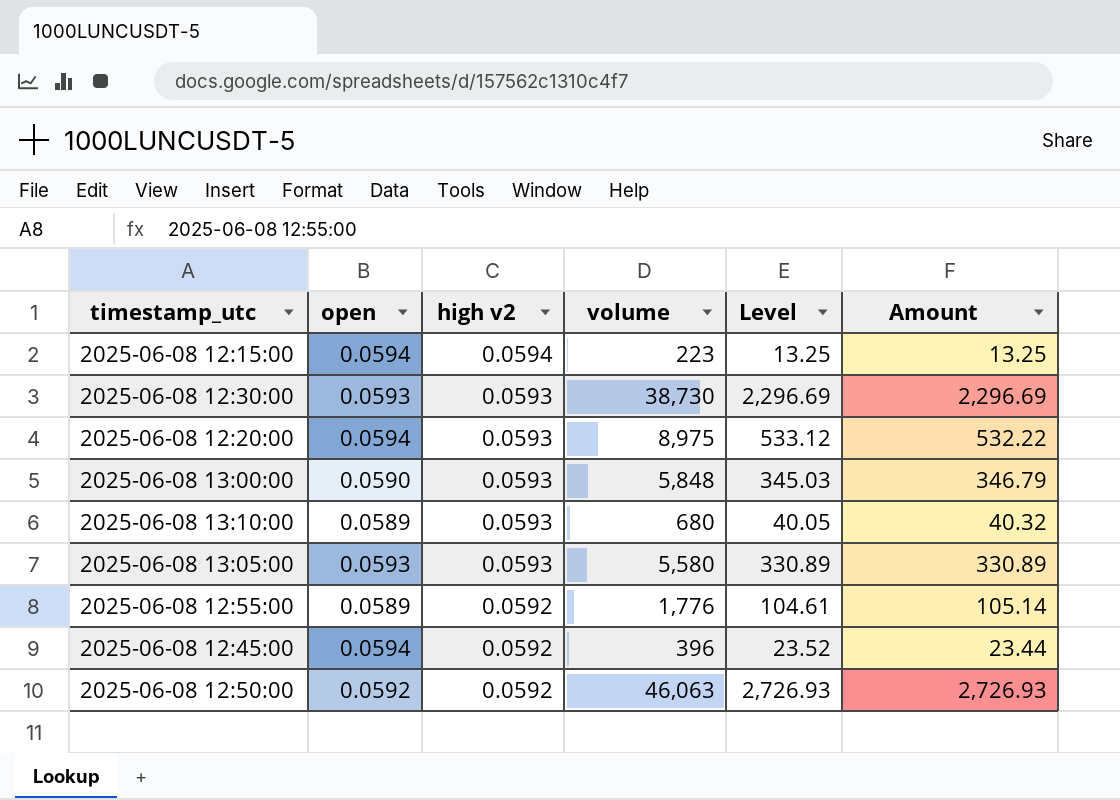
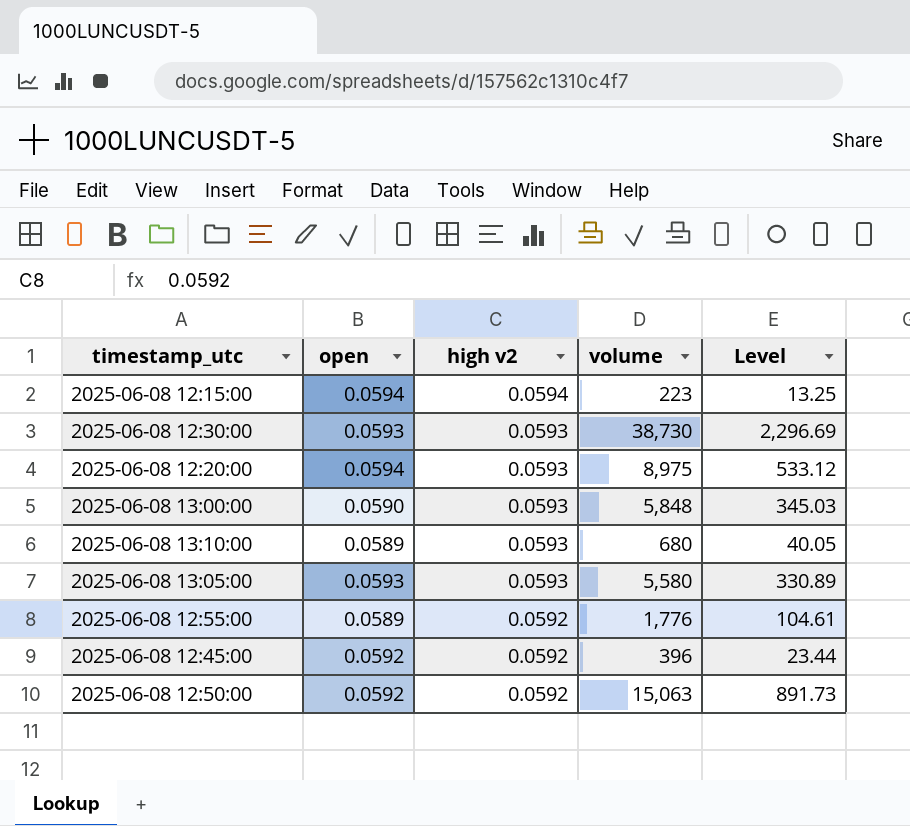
column Amount | formula: [high v2] * [volume] -> none
2025-06-08 12:45:00 | open: 0.0594 -> 0.0592
2025-06-08 12:45:00 | Level: 23.52 -> 23.44
2025-06-08 12:50:00 | volume: 46,063 -> 15,063
2025-06-08 12:50:00 | Level: 2,726.93 -> 891.73

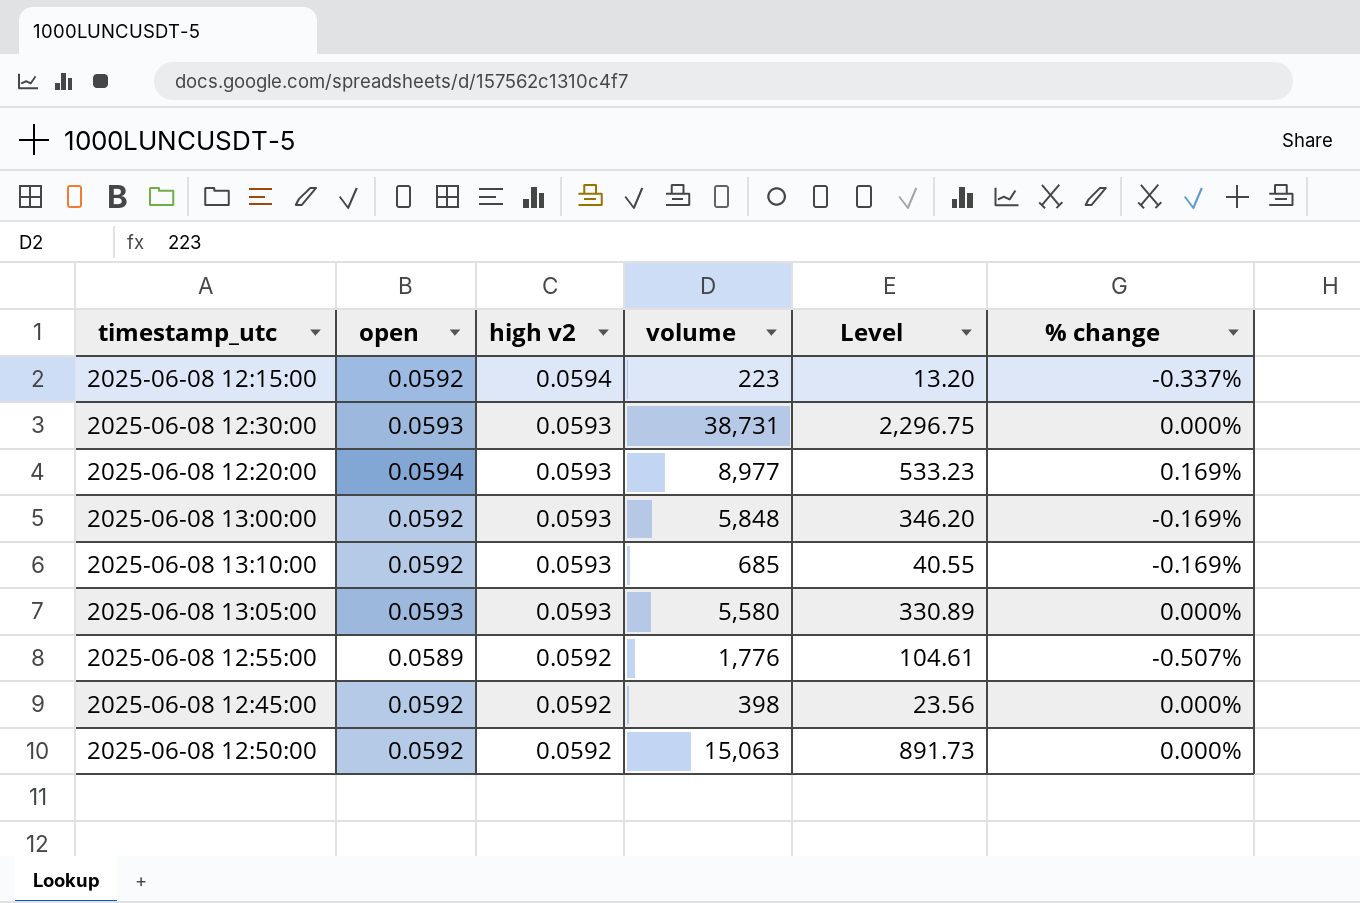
column % change | formula: none -> ([open] - [high v2]) / [high v2]
2025-06-08 12:15:00 | open: 0.0594 -> 0.0592
2025-06-08 12:15:00 | Level: 13.25 -> 13.20
2025-06-08 12:30:00 | volume: 38,730 -> 38,731
2025-06-08 12:30:00 | Level: 2,296.69 -> 2,296.75
2025-06-08 12:20:00 | volume: 8,975 -> 8,977
2025-06-08 12:20:00 | Level: 533.12 -> 533.23
2025-06-08 13:00:00 | open: 0.0590 -> 0.0592
2025-06-08 13:00:00 | Level: 345.03 -> 346.20
2025-06-08 13:10:00 | open: 0.0589 -> 0.0592
2025-06-08 13:10:00 | volume: 680 -> 685
2025-06-08 13:10:00 | Level: 40.05 -> 40.55
2025-06-08 12:45:00 | volume: 396 -> 398
2025-06-08 12:45:00 | Level: 23.44 -> 23.56

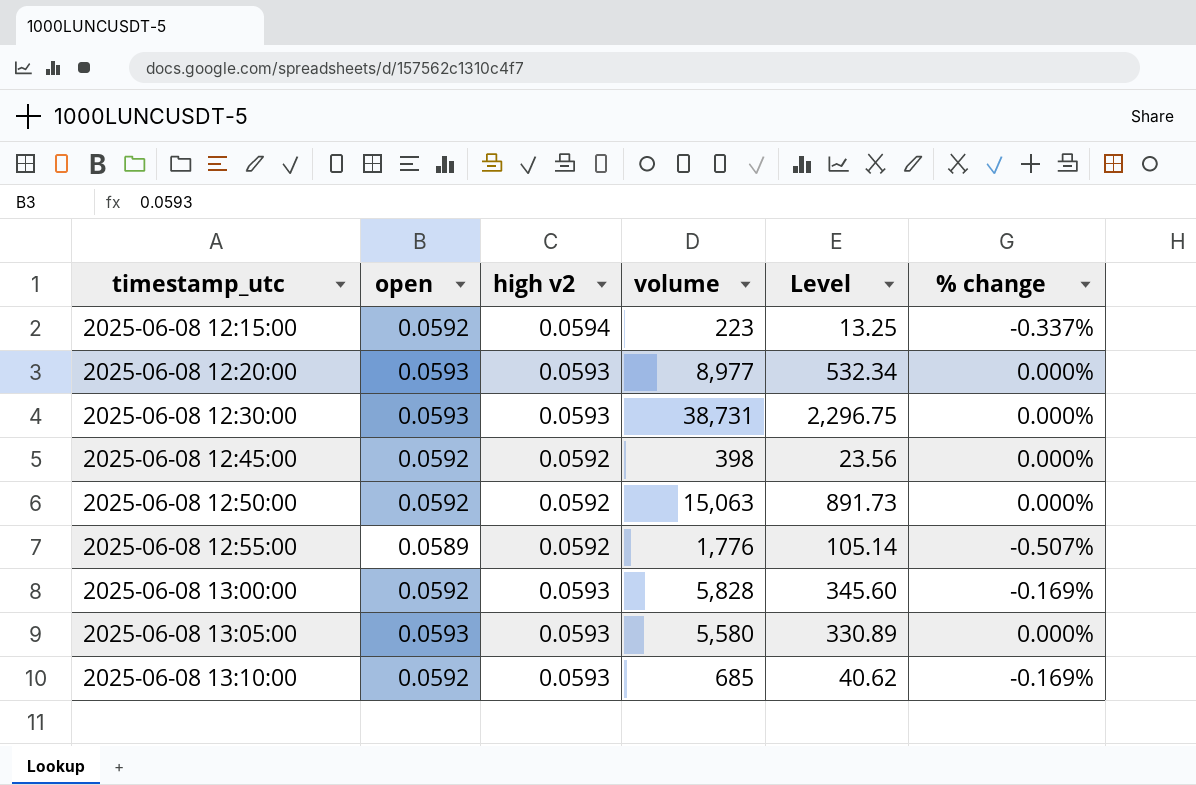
row order: high v2 descending -> timestamp_utc ascending
column Level | formula: [open] * [volume] -> [high v2] * [volume]
2025-06-08 12:20:00 | open: 0.0594 -> 0.0593
2025-06-08 12:20:00 | % change: 0.169% -> 0.000%
2025-06-08 13:00:00 | volume: 5,848 -> 5,828

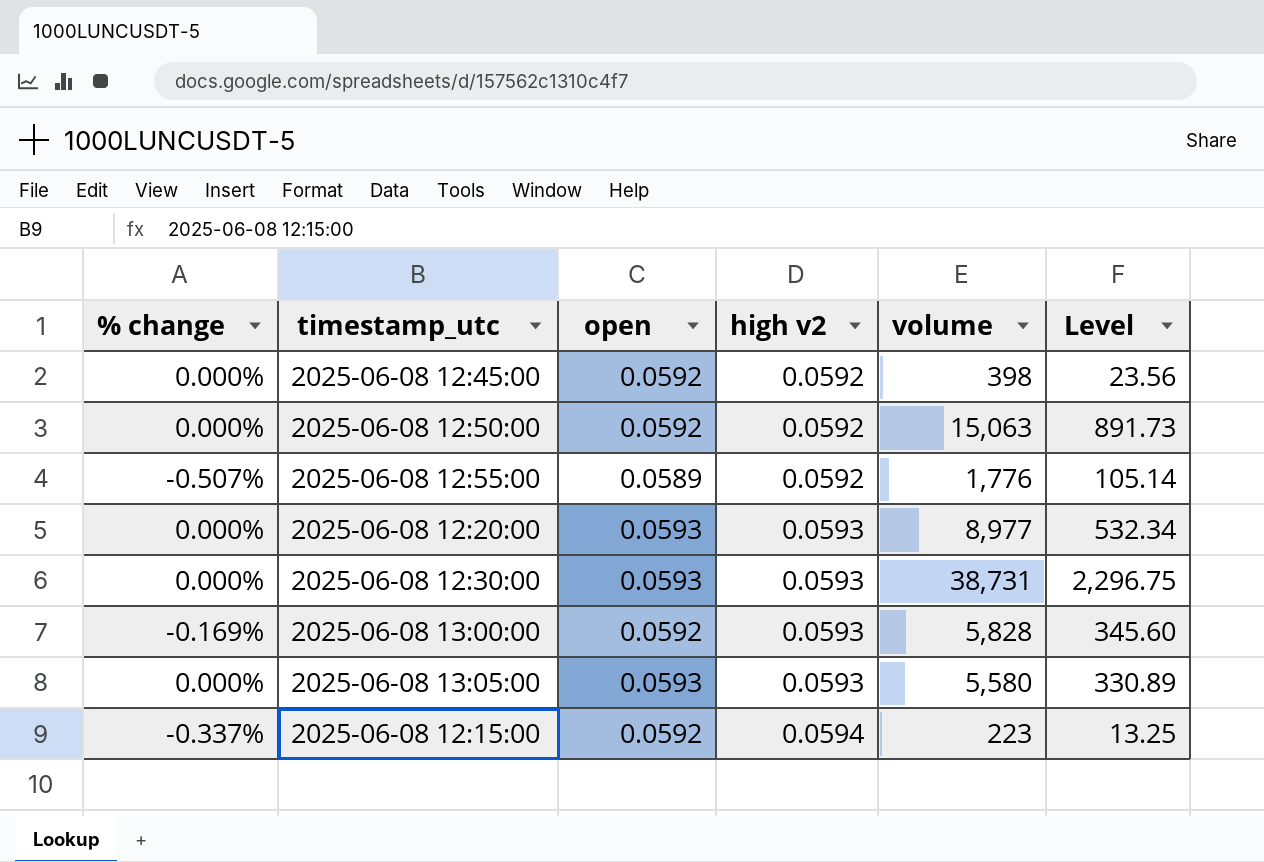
row order: timestamp_utc ascending -> high v2 ascending
column % change | position: 6 -> 1
row 2025-06-08 13:10:00: 0.0592 | 0.0593 | 685 | 40.62 | -0.169% -> none

